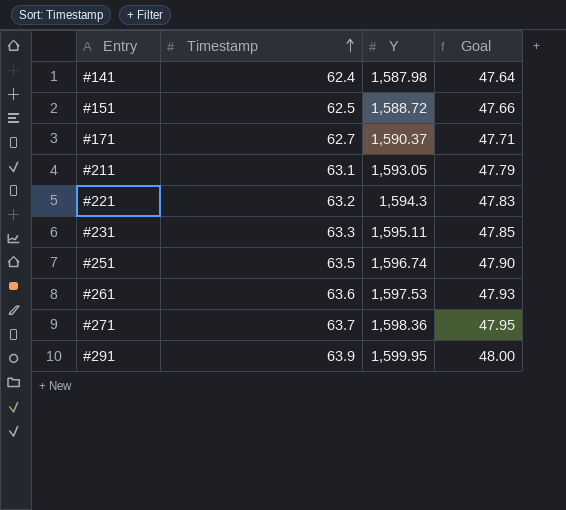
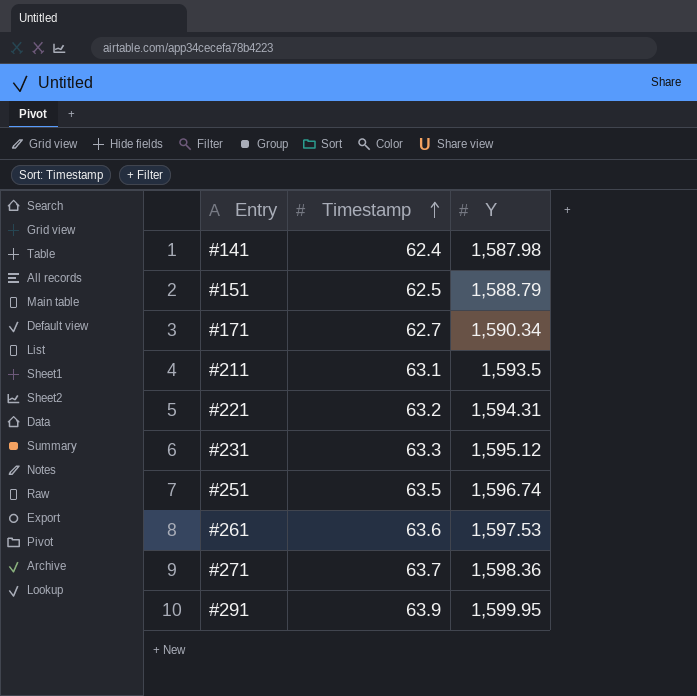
column Goal | formula: [Y] * 0.03 -> none
#151 | Y: 1,588.72 -> 1,588.79
#171 | Y: 1,590.37 -> 1,590.34
#211 | Y: 1,593.05 -> 1,593.5
#221 | Y: 1,594.3 -> 1,594.31
#231 | Y: 1,595.11 -> 1,595.12

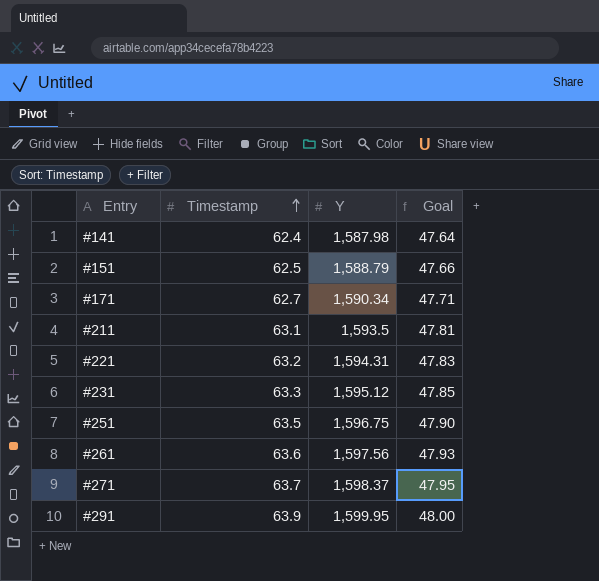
column Goal | formula: none -> [Y] * 0.03
#251 | Y: 1,596.74 -> 1,596.75
#261 | Y: 1,597.53 -> 1,597.56
#271 | Y: 1,598.36 -> 1,598.37

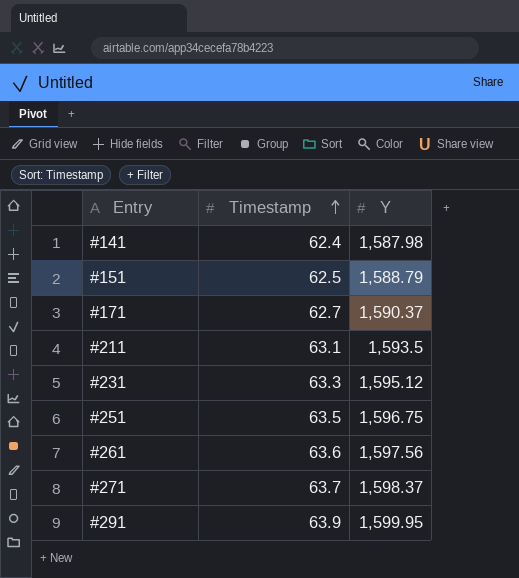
column Goal | formula: [Y] * 0.03 -> none
row #221: 63.2 | 1,594.31 | 47.83 -> none
#171 | Y: 1,590.34 -> 1,590.37

